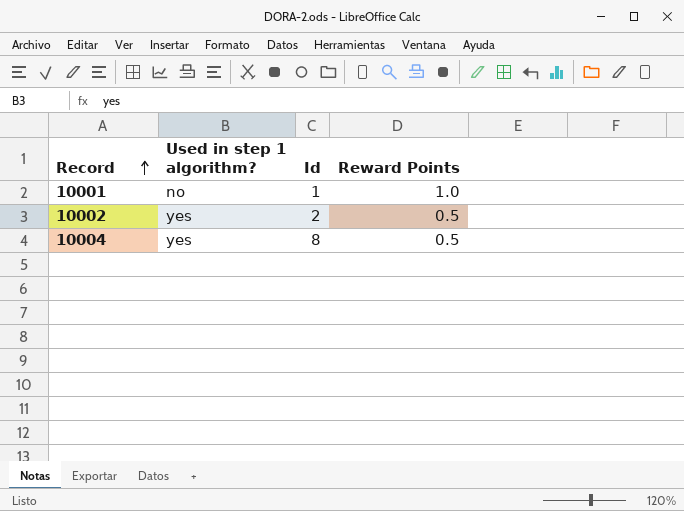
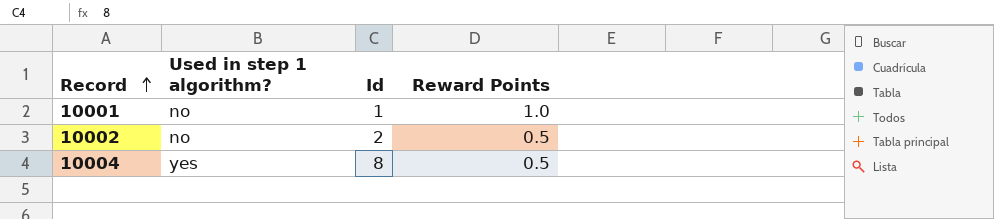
10002 | Used in step 1 algorithm?: yes -> no

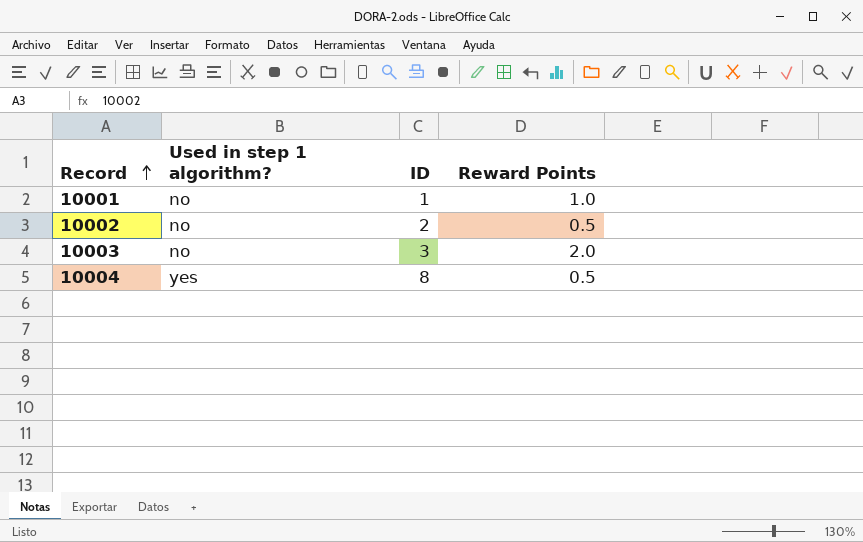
column name: Id -> ID
row 10003: none -> no | 3 | 2.0

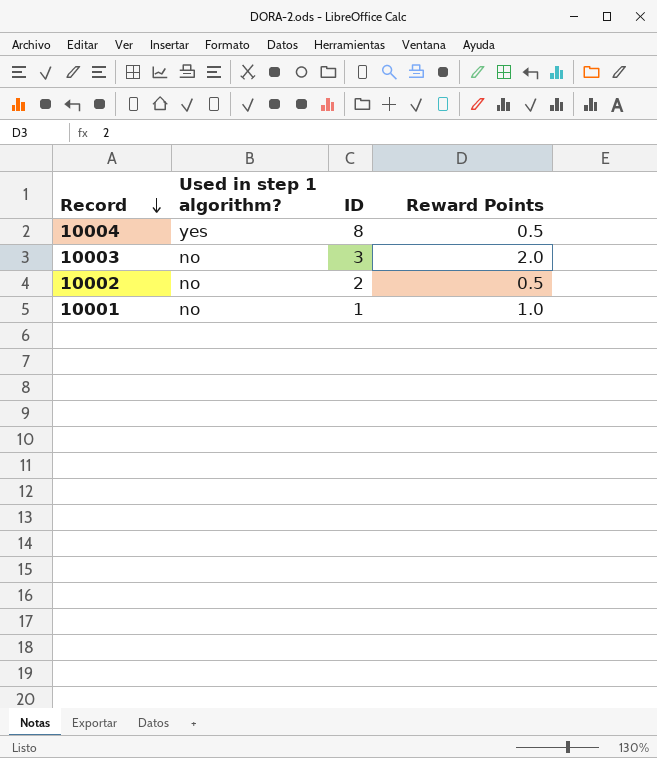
row order: Record ascending -> Record descending

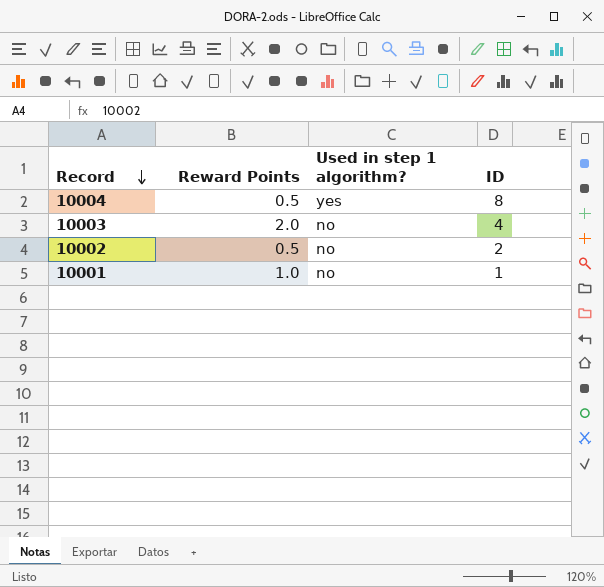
column Reward Points | position: 4 -> 2
10003 | ID: 3 -> 4

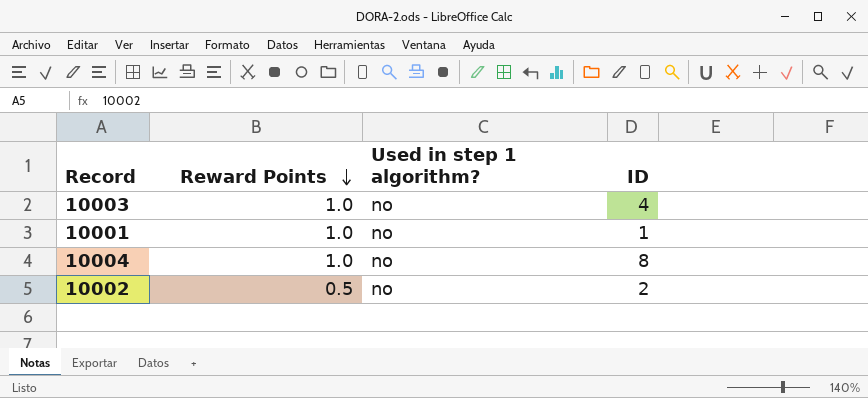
row order: Record descending -> Reward Points descending
10003 | Reward Points: 2.0 -> 1.0
10004 | Reward Points: 0.5 -> 1.0
10004 | Used in step 1 algorithm?: yes -> no

